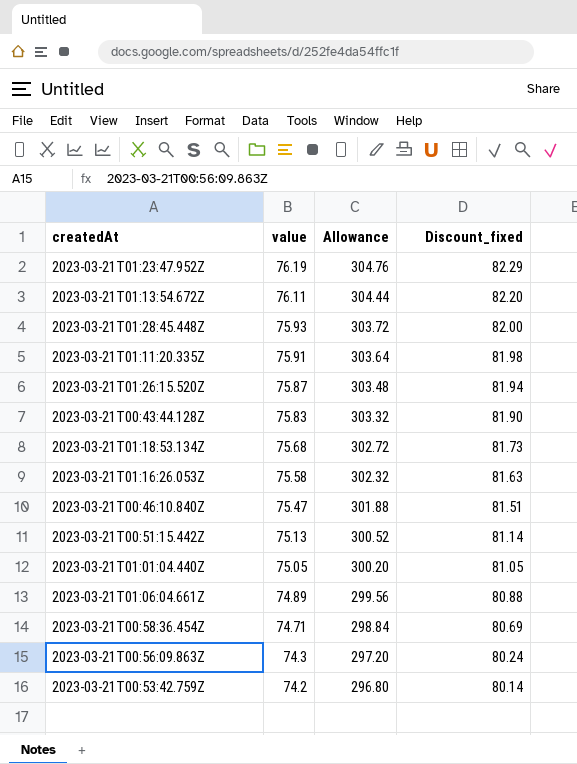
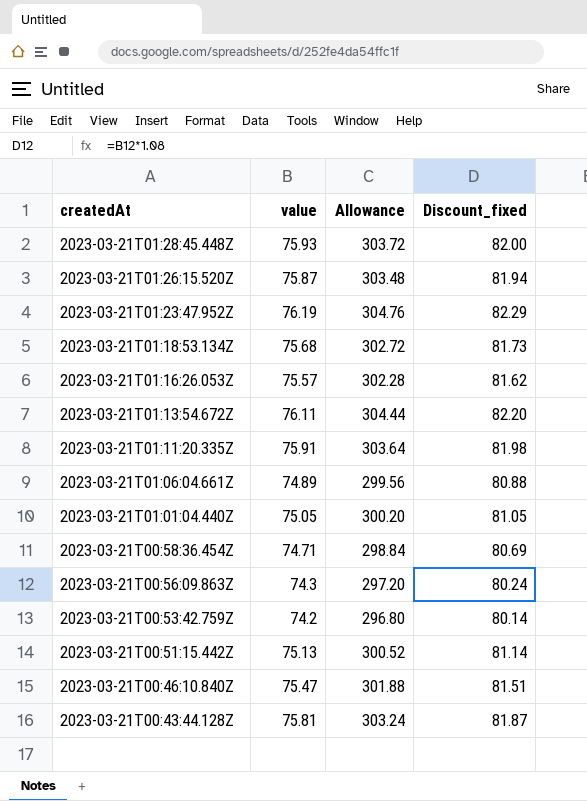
row order: value descending -> createdAt descending
2023-03-21T01:16:26.053Z | value: 75.58 -> 75.57
2023-03-21T01:16:26.053Z | Allowance: 302.32 -> 302.28
2023-03-21T01:16:26.053Z | Discount_fixed: 81.63 -> 81.62
2023-03-21T00:43:44.128Z | value: 75.83 -> 75.81
2023-03-21T00:43:44.128Z | Allowance: 303.32 -> 303.24
2023-03-21T00:43:44.128Z | Discount_fixed: 81.90 -> 81.87

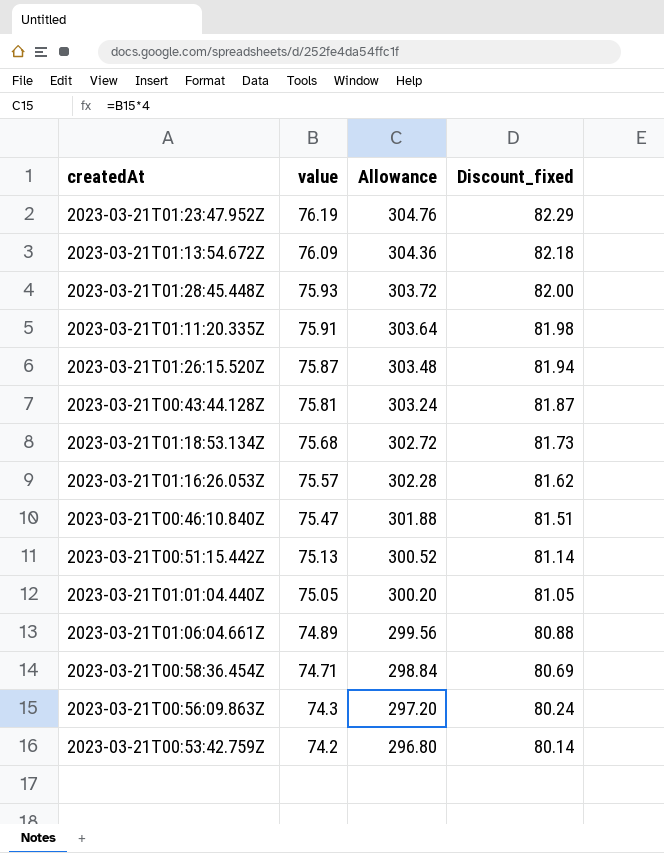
row order: createdAt descending -> value descending
2023-03-21T01:13:54.672Z | value: 76.11 -> 76.09
2023-03-21T01:13:54.672Z | Allowance: 304.44 -> 304.36
2023-03-21T01:13:54.672Z | Discount_fixed: 82.20 -> 82.18

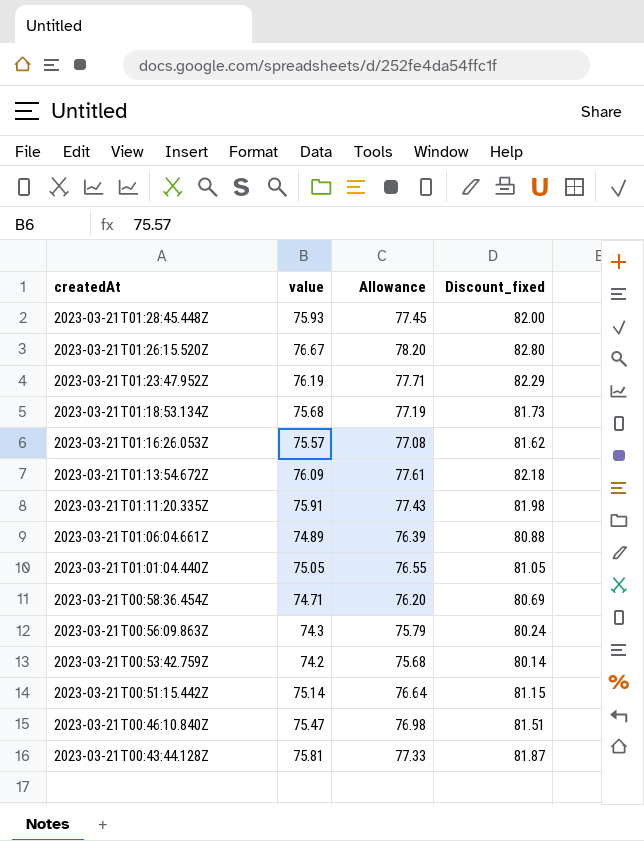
row order: value descending -> createdAt descending
column Allowance | formula: [value] * 4 -> [value] * 1.02
2023-03-21T01:26:15.520Z | value: 75.87 -> 76.67
2023-03-21T01:26:15.520Z | Discount_fixed: 81.94 -> 82.80
2023-03-21T00:51:15.442Z | value: 75.13 -> 75.14
2023-03-21T00:51:15.442Z | Discount_fixed: 81.14 -> 81.15

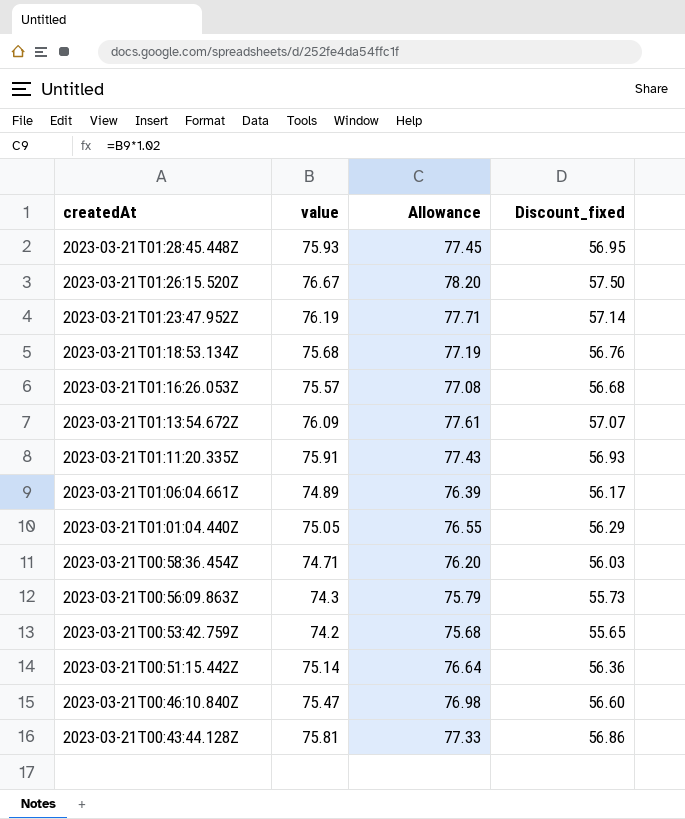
column Discount_fixed | formula: [value] * 1.08 -> [value] * 0.75

